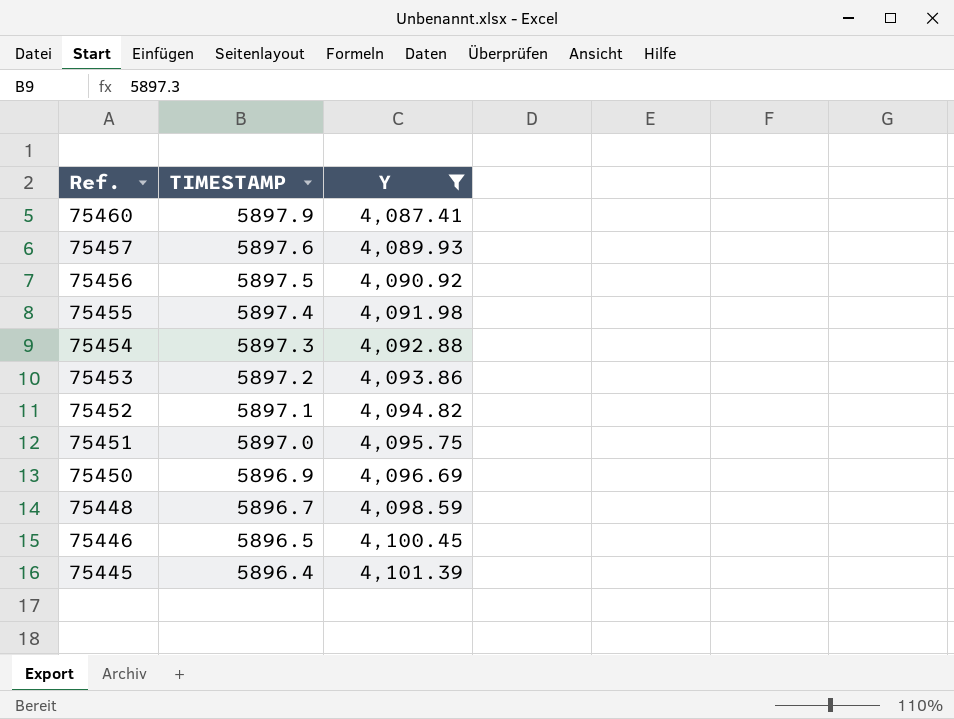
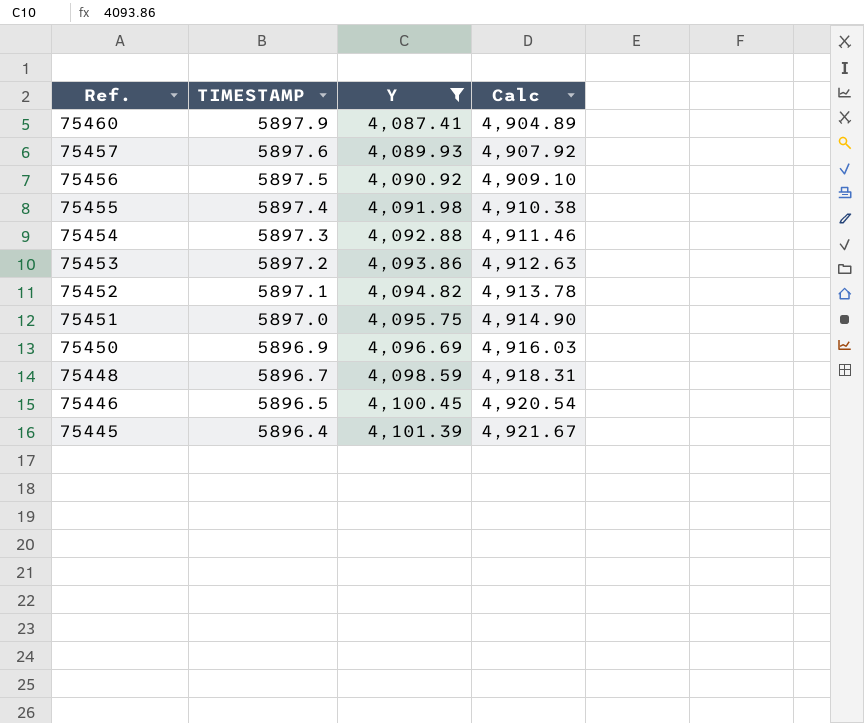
column Calc | formula: none -> [Y] * 1.2

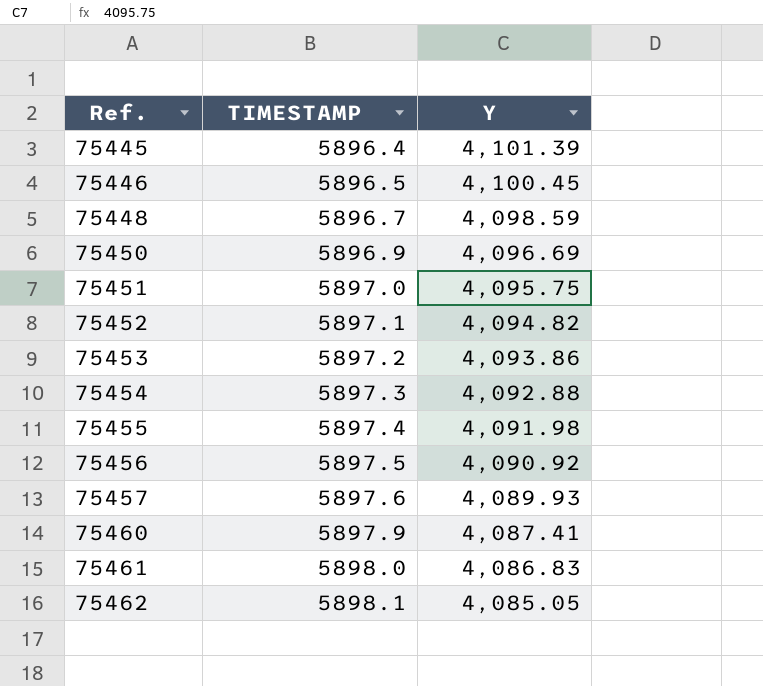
filter: Y >= 4,087.41 -> none
row order: Ref. descending -> Ref. ascending
column Calc | formula: [Y] * 1.2 -> none

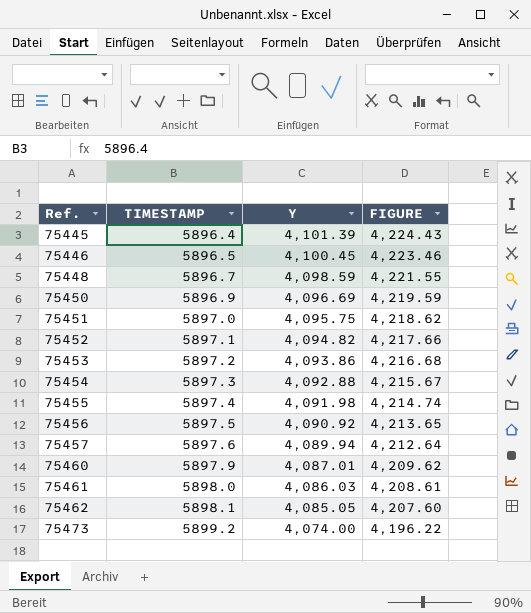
column FIGURE | formula: none -> [Y] * 1.03
75457 | Y: 4,089.93 -> 4,089.94
75460 | Y: 4,087.41 -> 4,087.01
75461 | Y: 4,086.83 -> 4,086.03
row 75473: none -> 5899.2 | 4,074.00 | 4,196.22

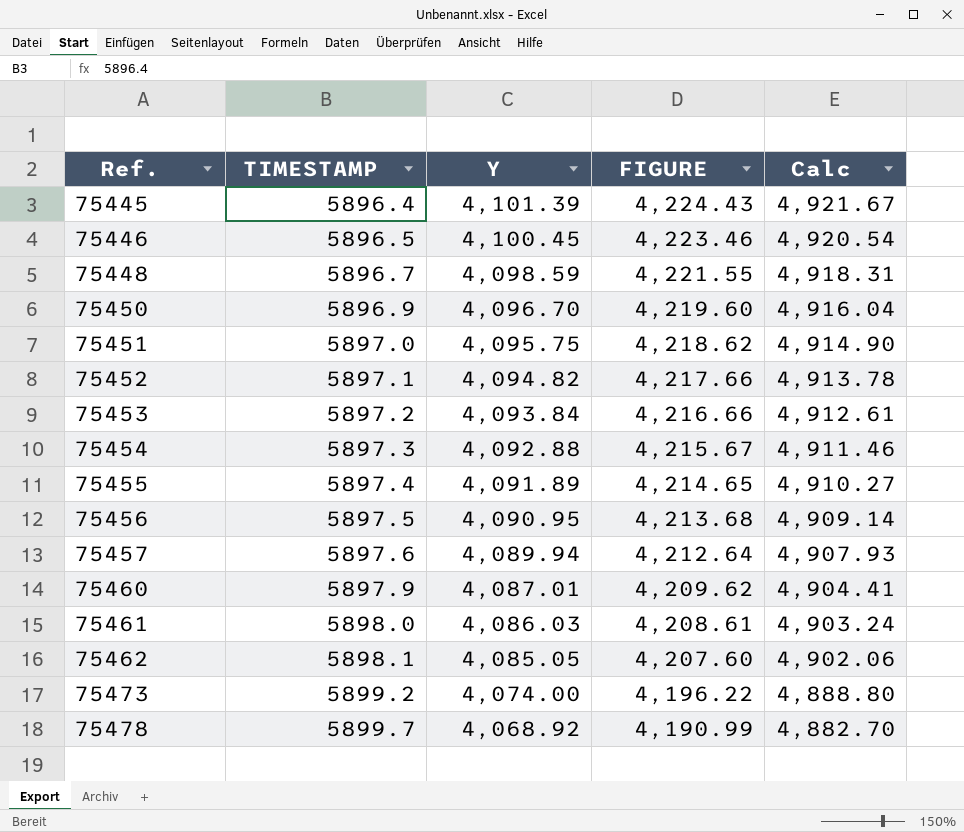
column Calc | formula: none -> [Y] * 1.2
75450 | Y: 4,096.69 -> 4,096.70
75450 | FIGURE: 4,219.59 -> 4,219.60
75453 | Y: 4,093.86 -> 4,093.84
75453 | FIGURE: 4,216.68 -> 4,216.66
75455 | Y: 4,091.98 -> 4,091.89
75455 | FIGURE: 4,214.74 -> 4,214.65
75456 | Y: 4,090.92 -> 4,090.95
75456 | FIGURE: 4,213.65 -> 4,213.68
row 75478: none -> 5899.7 | 4,068.92 | 4,190.99 | 4,882.70

